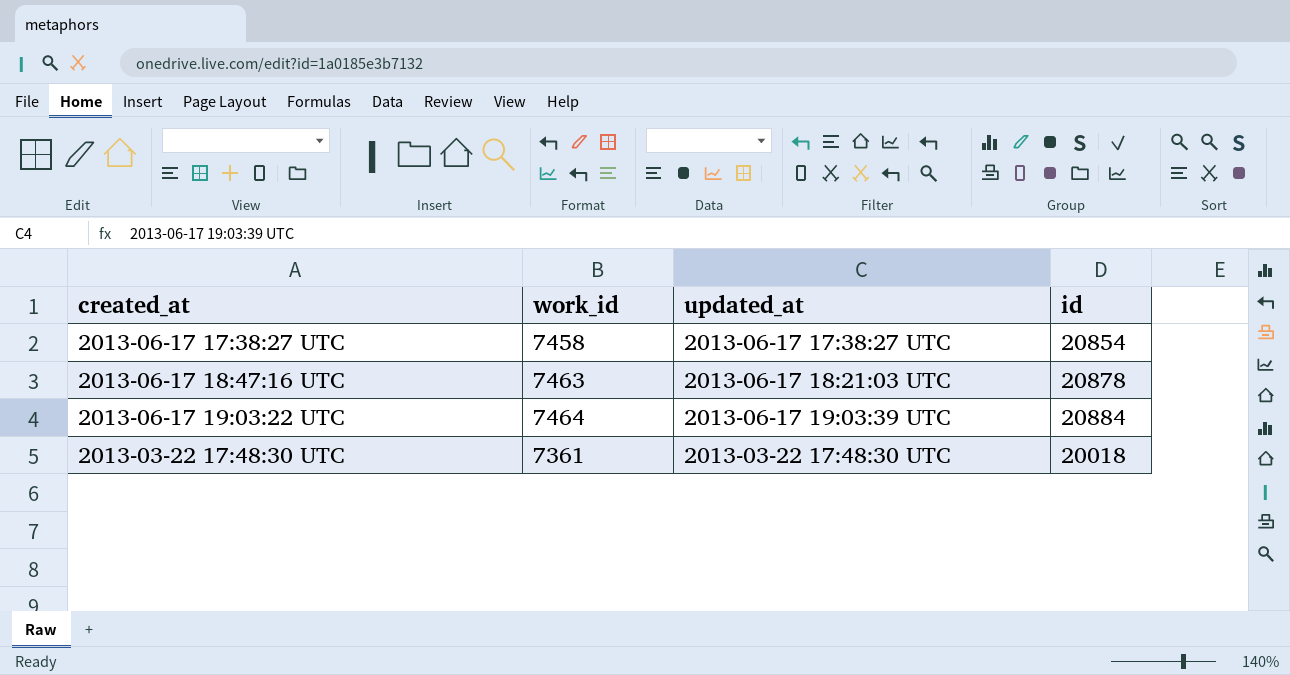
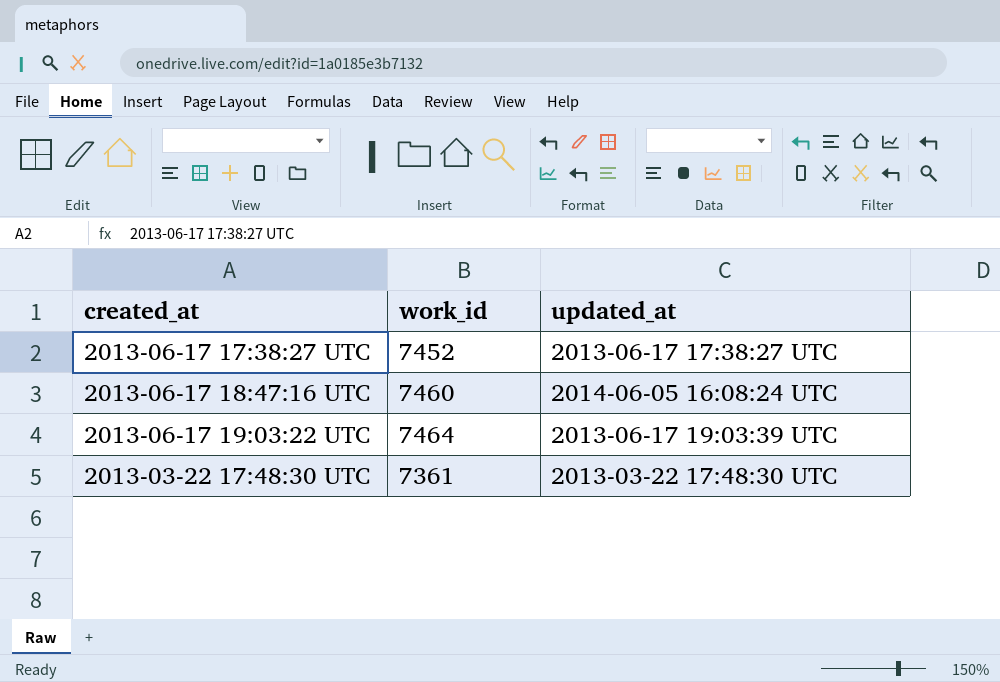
column id | position: 4 -> none
2013-06-17 17:38:27 UTC | work_id: 7458 -> 7452
2013-06-17 18:47:16 UTC | work_id: 7463 -> 7460
2013-06-17 18:47:16 UTC | updated_at: 2013-06-17 18:21:03 UTC -> 2014-06-05 16:08:24 UTC

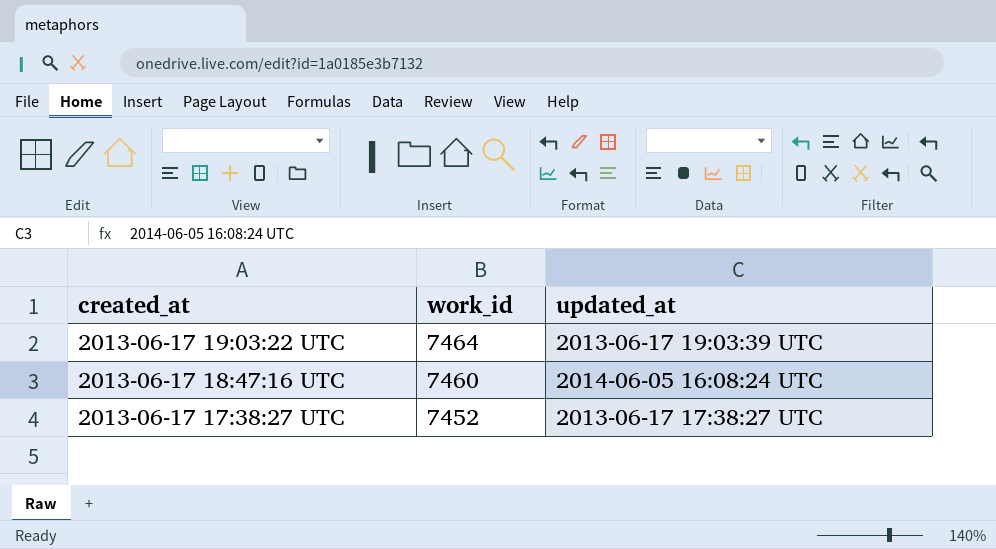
row order: none -> created_at descending
row 2013-03-22 17:48:30 UTC: 7361 | 2013-03-22 17:48:30 UTC -> none

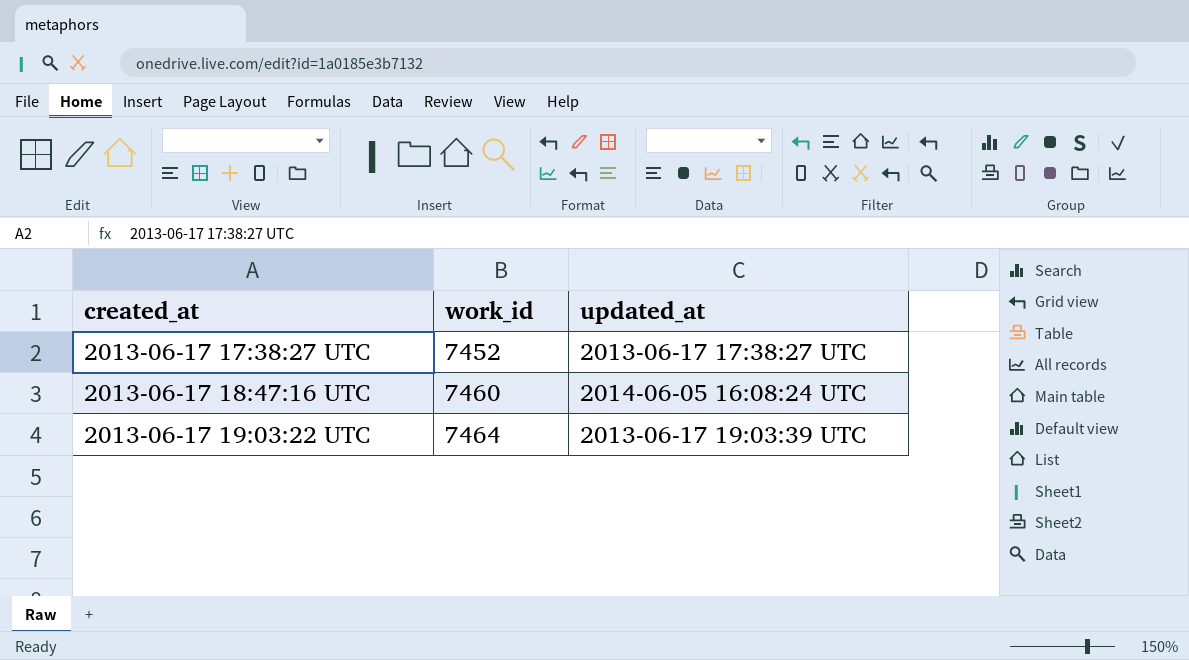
row order: created_at descending -> created_at ascending

